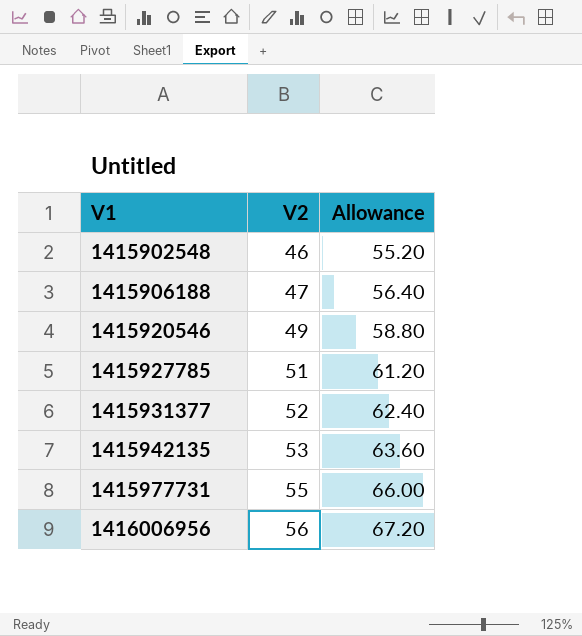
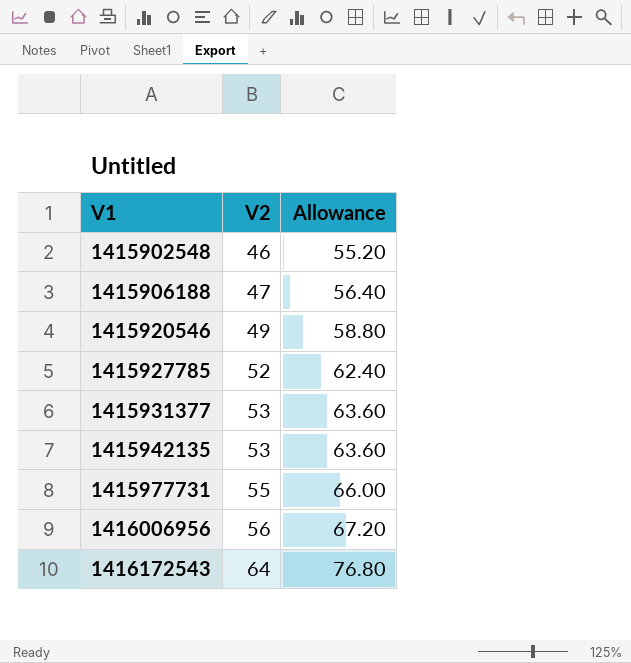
1415927785 | V2: 51 -> 52
1415927785 | Allowance: 61.20 -> 62.40
1415931377 | V2: 52 -> 53
1415931377 | Allowance: 62.40 -> 63.60
row 1416172543: none -> 64 | 76.80

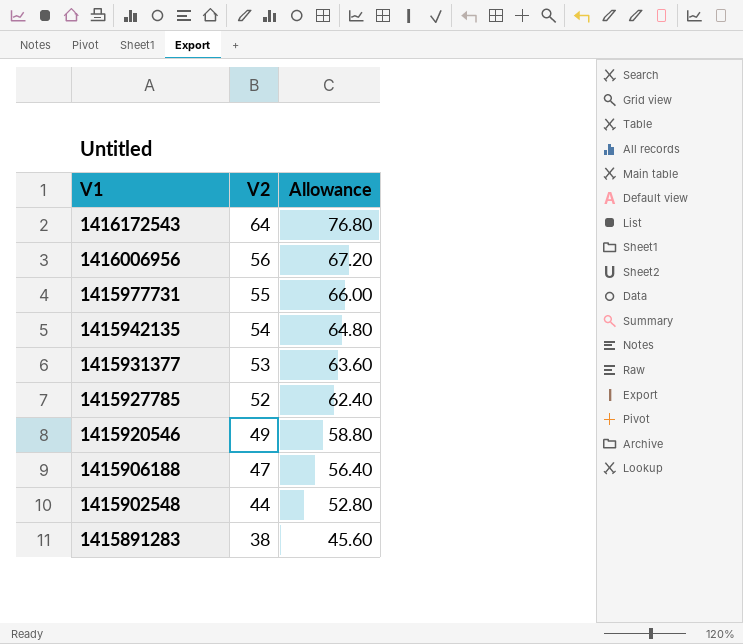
row order: V1 ascending -> V1 descending
1415942135 | V2: 53 -> 54
1415942135 | Allowance: 63.60 -> 64.80
1415902548 | V2: 46 -> 44
1415902548 | Allowance: 55.20 -> 52.80
row 1415891283: none -> 38 | 45.60

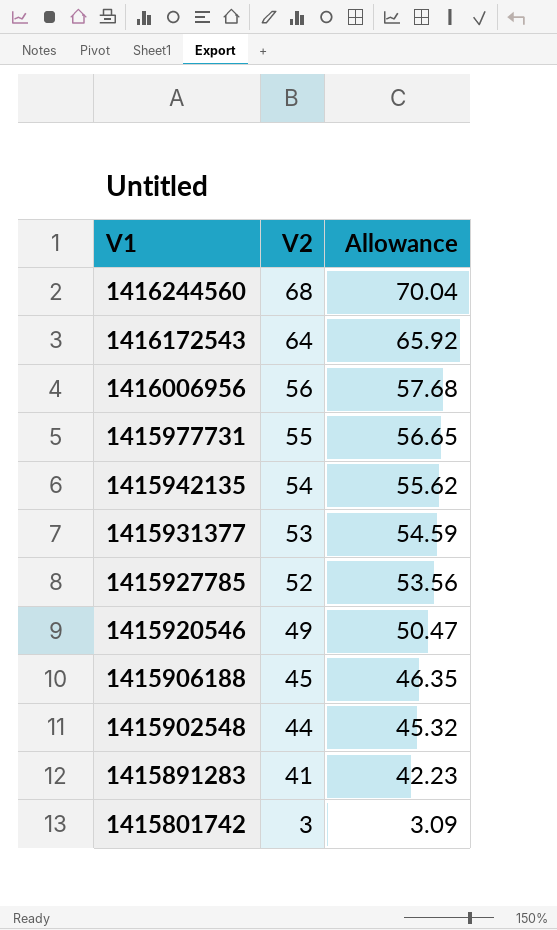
column Allowance | formula: [V2] * 1.2 -> [V2] * 1.03
row 1416244560: none -> 68 | 70.04
1415906188 | V2: 47 -> 45
1415891283 | V2: 38 -> 41
row 1415801742: none -> 3 | 3.09

